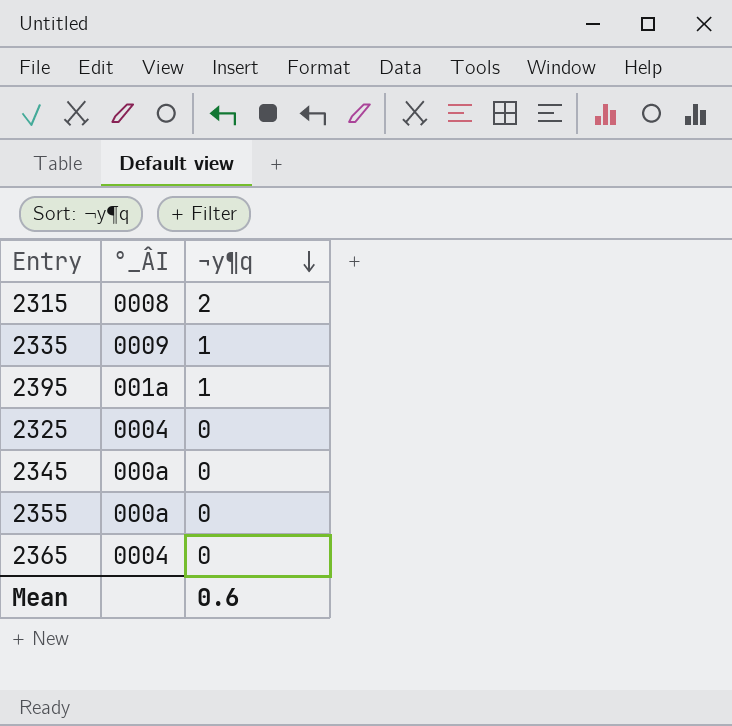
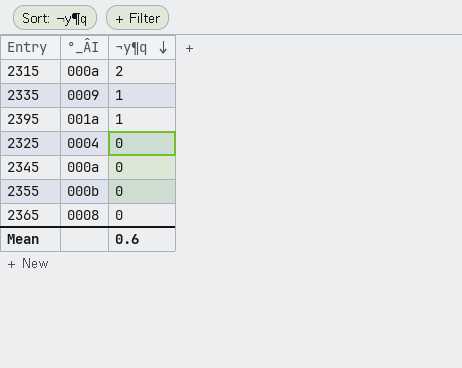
2315 | °_ÂI: 0008 -> 000a
2355 | °_ÂI: 000a -> 000b
2365 | °_ÂI: 0004 -> 0008

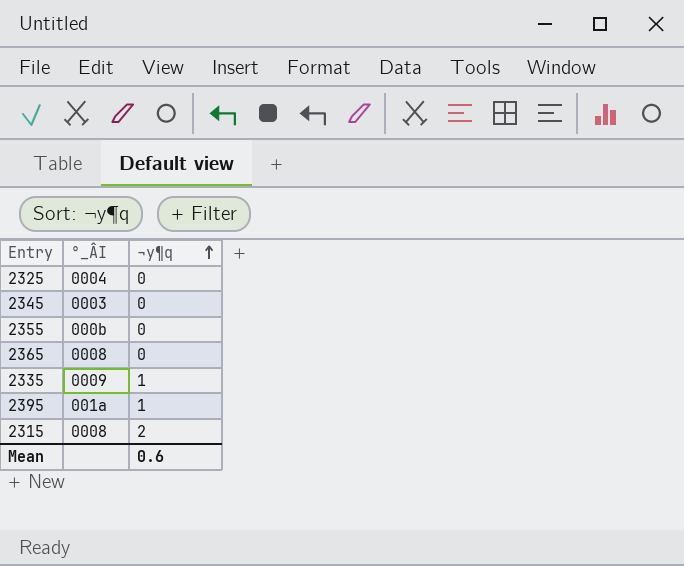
row order: ¬y¶q descending -> ¬y¶q ascending
2345 | °_ÂI: 000a -> 0003
2315 | °_ÂI: 000a -> 0008

